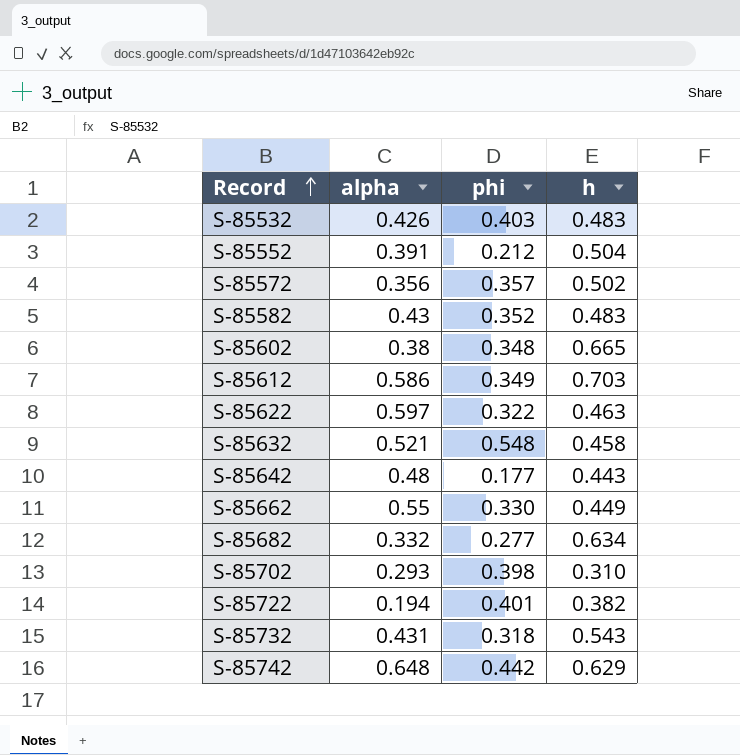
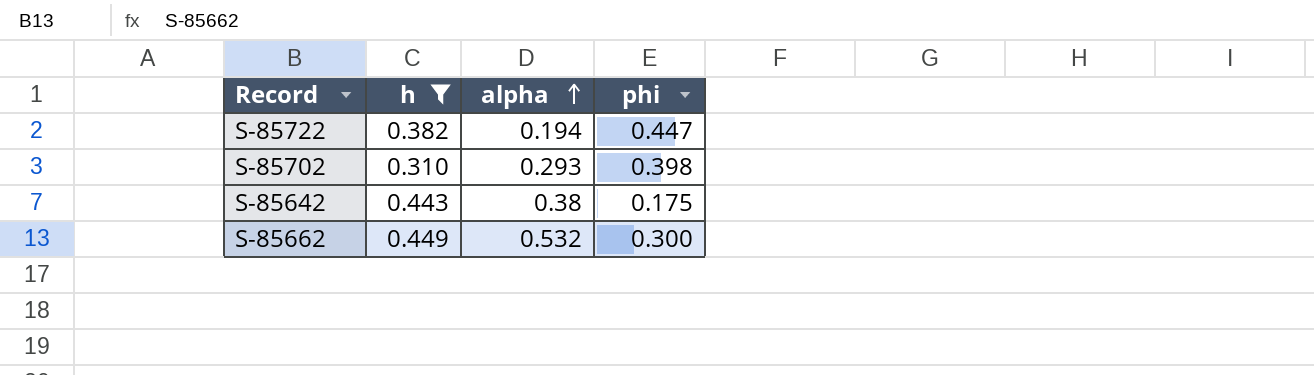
filter: none -> h <= 0.449
row order: Record ascending -> alpha ascending
column h | position: 4 -> 2
S-85722 | phi: 0.401 -> 0.447
S-85642 | alpha: 0.48 -> 0.38
S-85642 | phi: 0.177 -> 0.175
S-85662 | alpha: 0.55 -> 0.532
S-85662 | phi: 0.330 -> 0.300

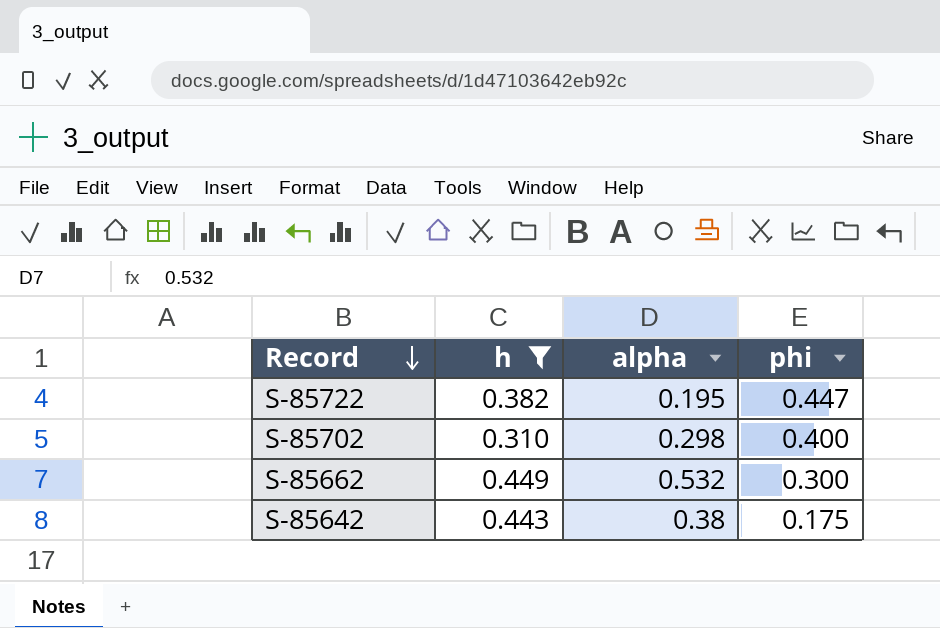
row order: alpha ascending -> Record descending
S-85722 | alpha: 0.194 -> 0.195
S-85702 | alpha: 0.293 -> 0.298
S-85702 | phi: 0.398 -> 0.400

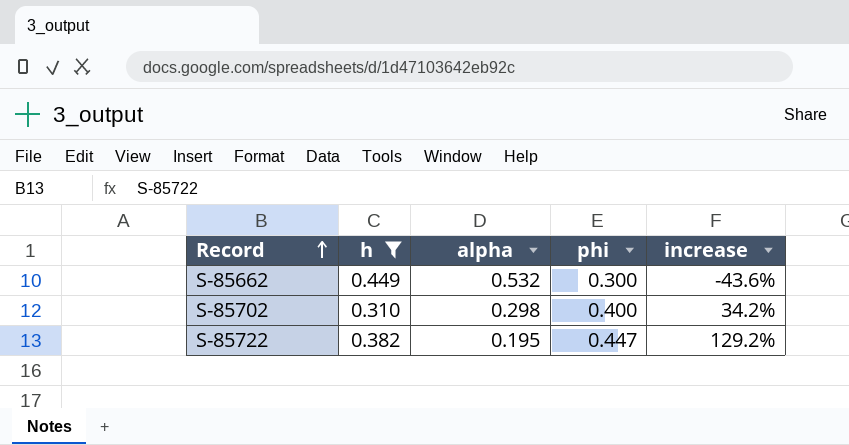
row order: Record descending -> Record ascending
column increase | formula: none -> ([phi] - [alpha]) / [alpha]
row S-85642: 0.443 | 0.38 | 0.175 -> none

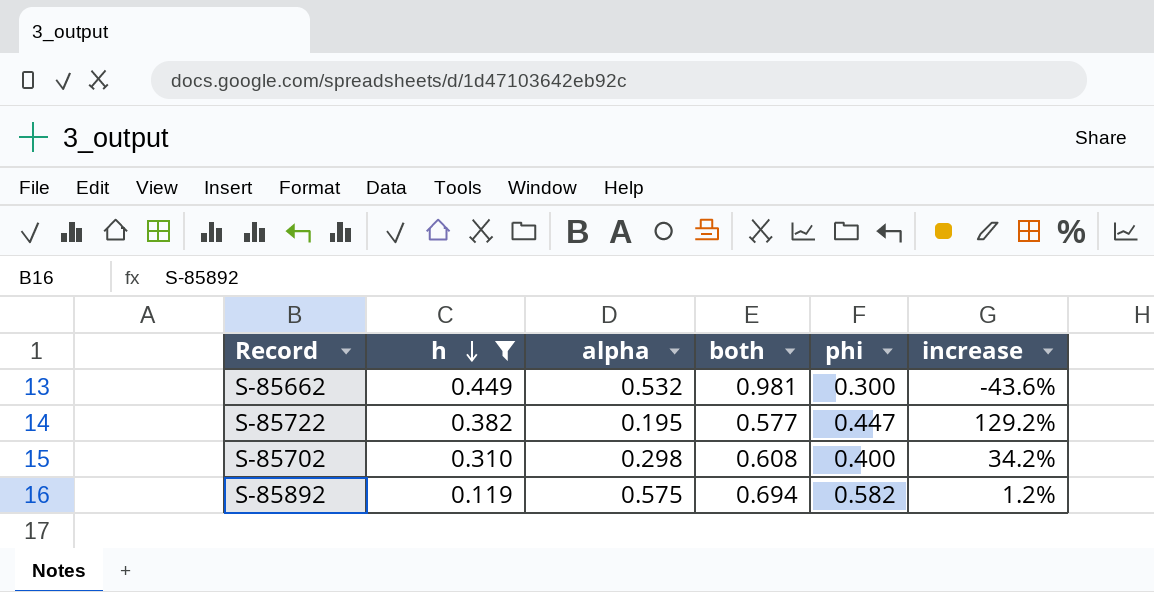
row order: Record ascending -> h descending
column both | formula: none -> [h] + [alpha]
row S-85892: none -> 0.119 | 0.575 | 0.694 | 0.582 | 1.2%

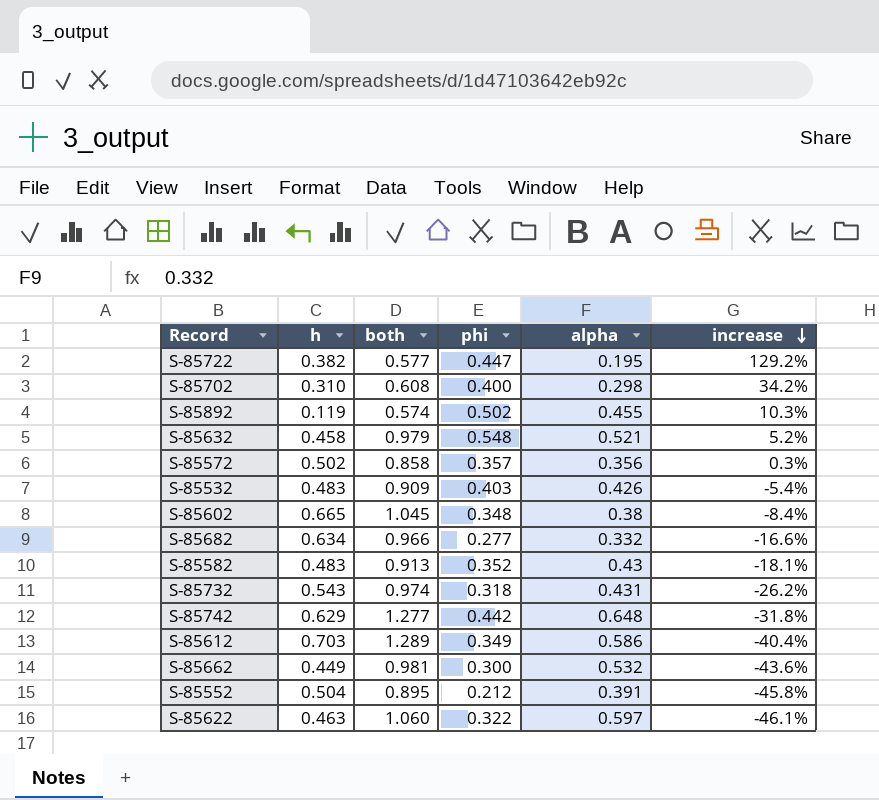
filter: h <= 0.449 -> none
row order: h descending -> increase descending
column alpha | position: 3 -> 5
S-85892 | both: 0.694 -> 0.574
S-85892 | phi: 0.582 -> 0.502
S-85892 | alpha: 0.575 -> 0.455
S-85892 | increase: 1.2% -> 10.3%

